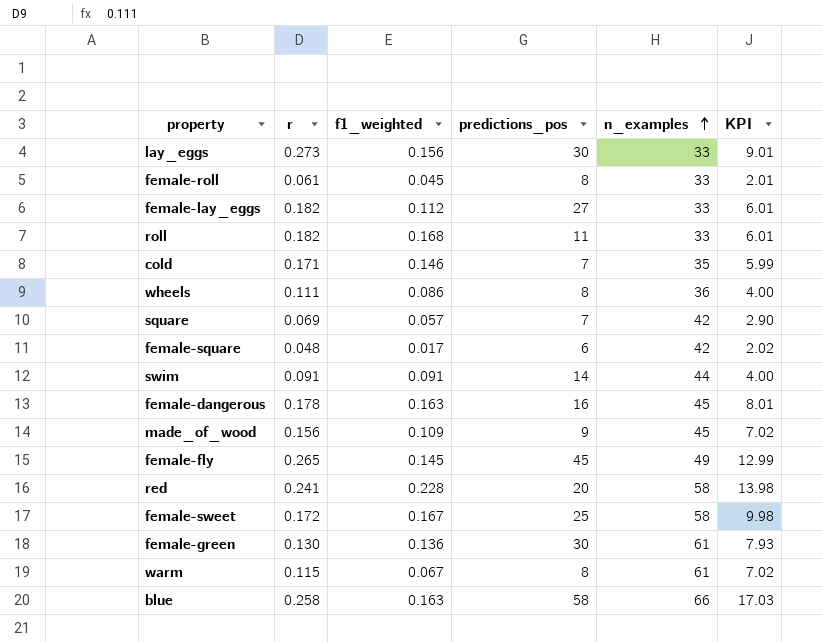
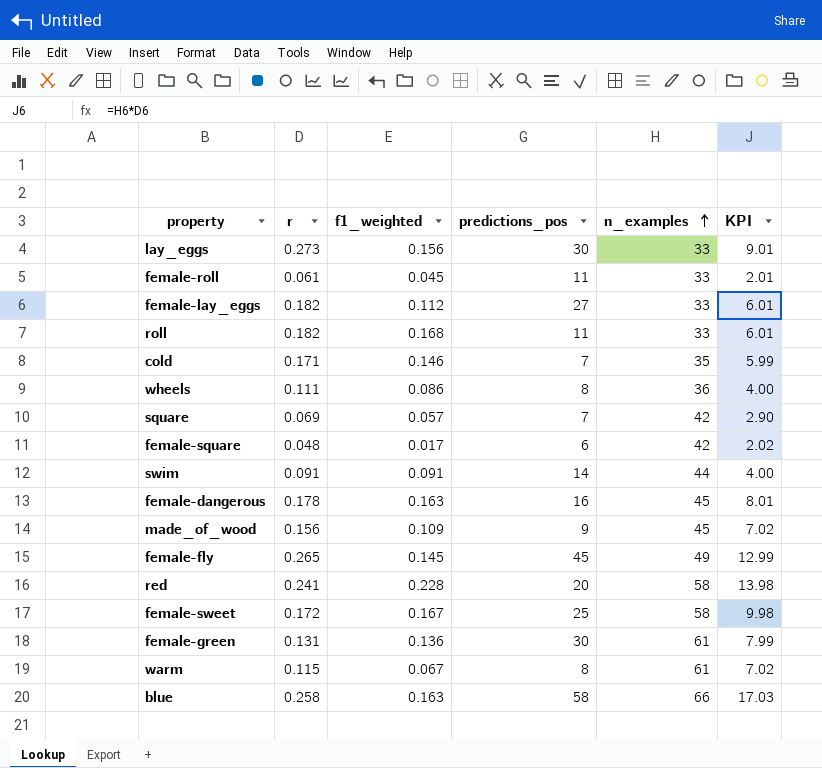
female-roll | predictions_pos: 8 -> 11
female-green | r: 0.130 -> 0.131
female-green | KPI: 7.93 -> 7.99

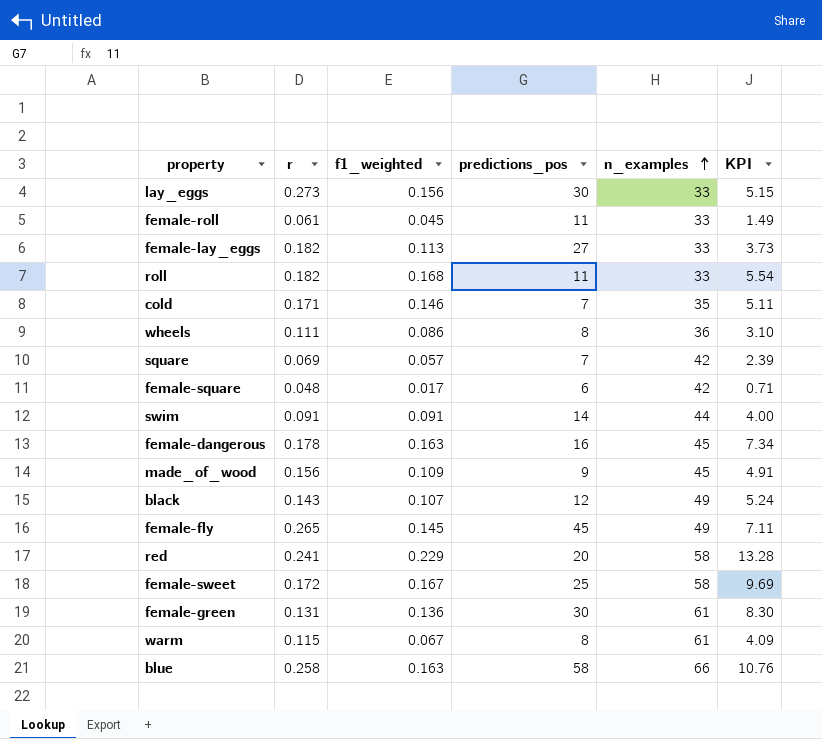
column KPI | formula: [r] * [n_examples] -> [f1_weighted] * [n_examples]
female-lay_eggs | f1_weighted: 0.112 -> 0.113
row black: none -> 0.143 | 0.107 | 12 | 49 | 5.24
red | f1_weighted: 0.228 -> 0.229

